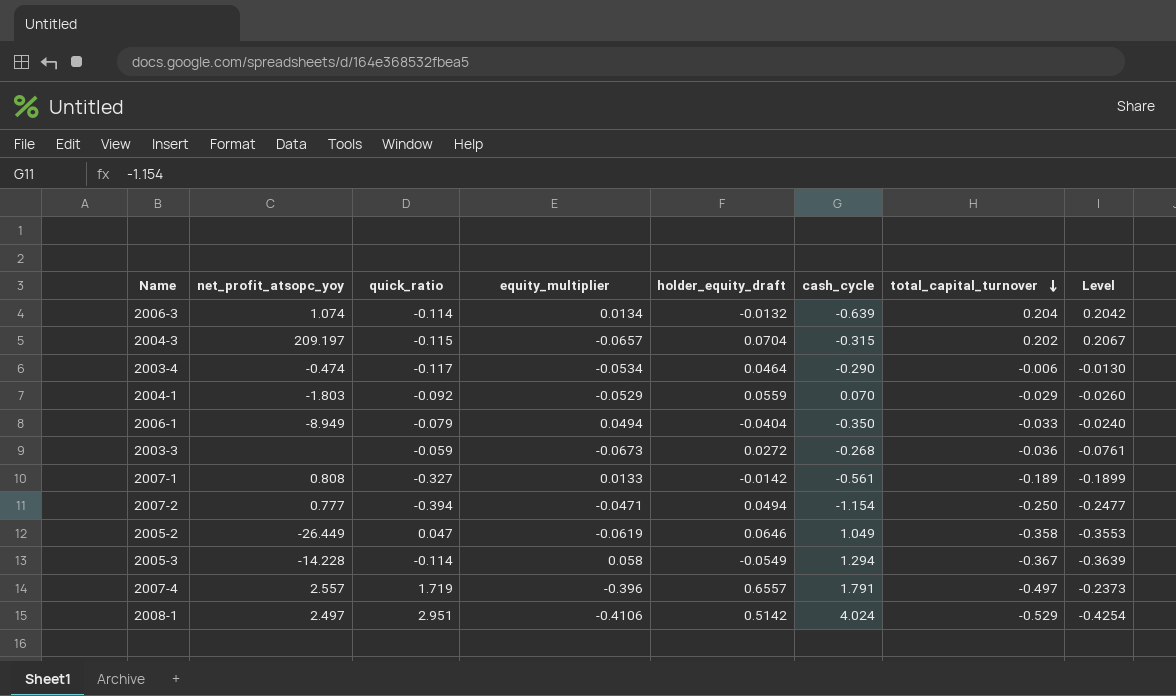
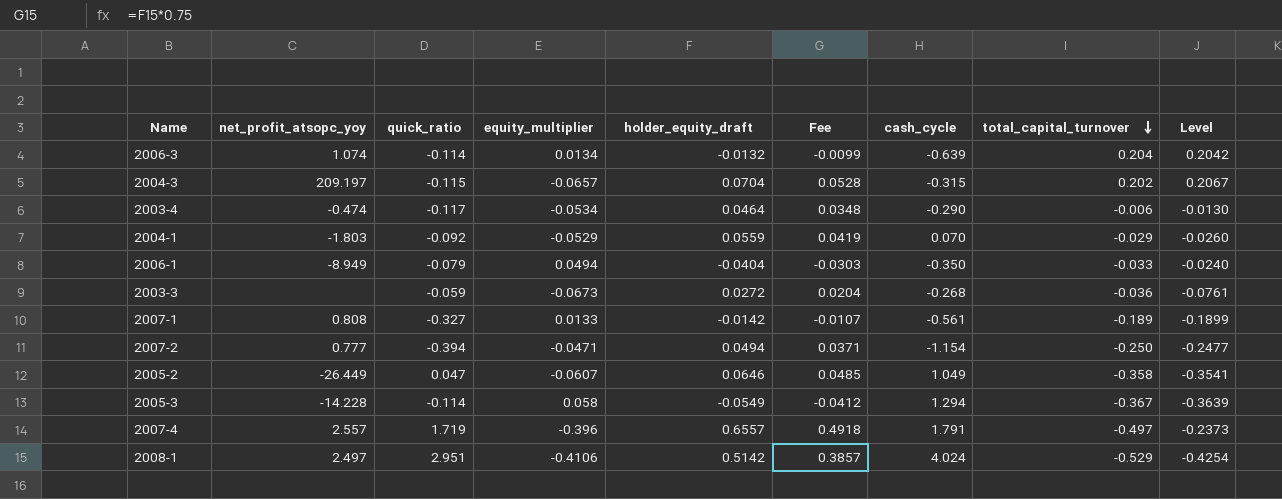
column Fee | formula: none -> [holder_equity_draft] * 0.75
2005-2 | equity_multiplier: -0.0619 -> -0.0607
2005-2 | Level: -0.3553 -> -0.3541

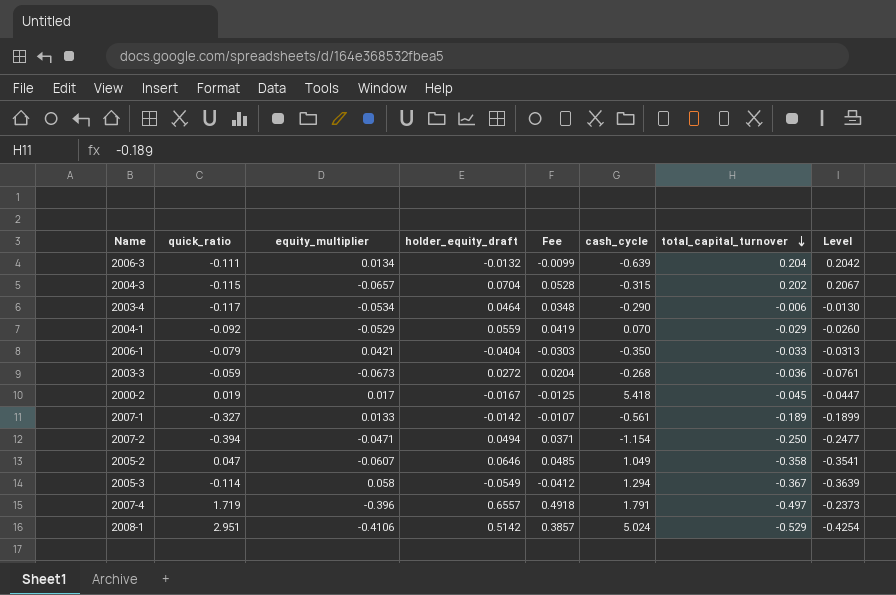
column net_profit_atsopc_yoy | position: 2 -> none
2006-3 | quick_ratio: -0.114 -> -0.111
2006-1 | equity_multiplier: 0.0494 -> 0.0421
2006-1 | Level: -0.0240 -> -0.0313
row 2000-2: none -> 0.019 | 0.017 | -0.0167 | -0.0125 | 5.418 | -0.045 | -0.0447
2008-1 | cash_cycle: 4.024 -> 5.024

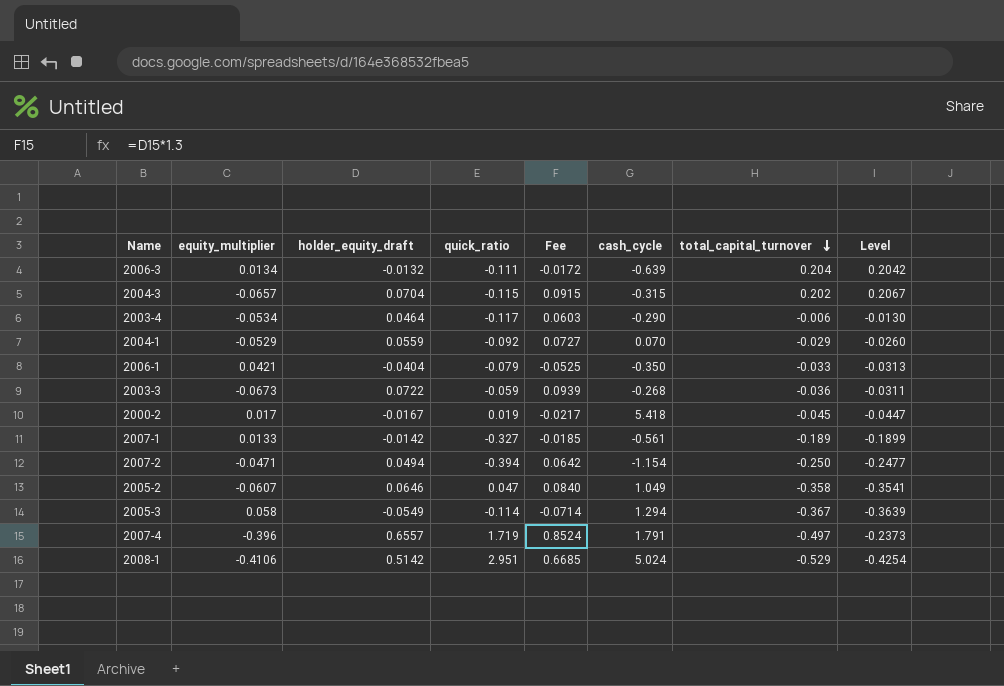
column quick_ratio | position: 2 -> 4
column Fee | formula: [holder_equity_draft] * 0.75 -> [holder_equity_draft] * 1.3
2003-3 | holder_equity_draft: 0.0272 -> 0.0722
2003-3 | Level: -0.0761 -> -0.0311

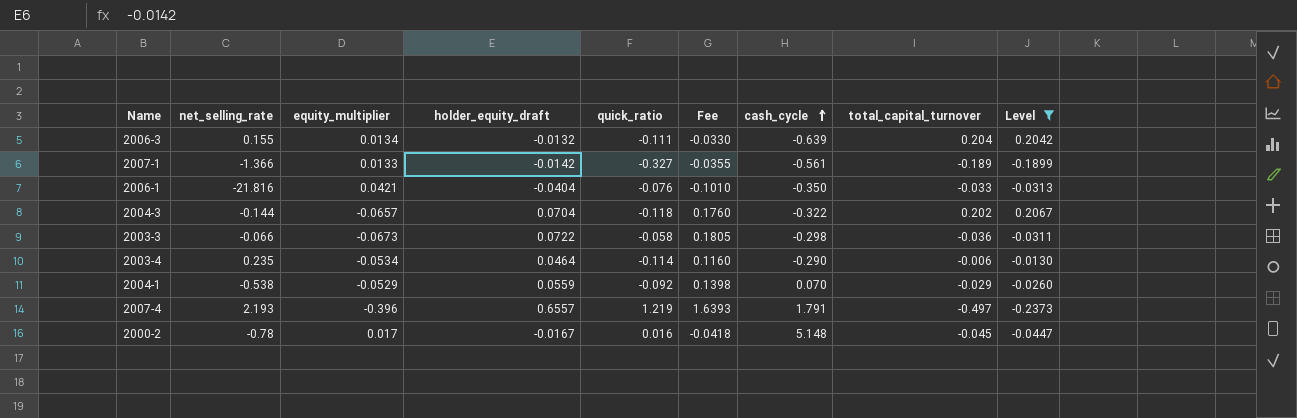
filter: none -> Level >= -0.2373
row order: total_capital_turnover descending -> cash_cycle ascending
column net_selling_rate | position: none -> 2
column Fee | formula: [holder_equity_draft] * 1.3 -> [holder_equity_draft] * 2.5
2006-1 | quick_ratio: -0.079 -> -0.076
2004-3 | quick_ratio: -0.115 -> -0.118
2004-3 | cash_cycle: -0.315 -> -0.322
2003-3 | quick_ratio: -0.059 -> -0.058
2003-3 | cash_cycle: -0.268 -> -0.298
2003-4 | quick_ratio: -0.117 -> -0.114
2007-4 | quick_ratio: 1.719 -> 1.219
2000-2 | quick_ratio: 0.019 -> 0.016
2000-2 | cash_cycle: 5.418 -> 5.148

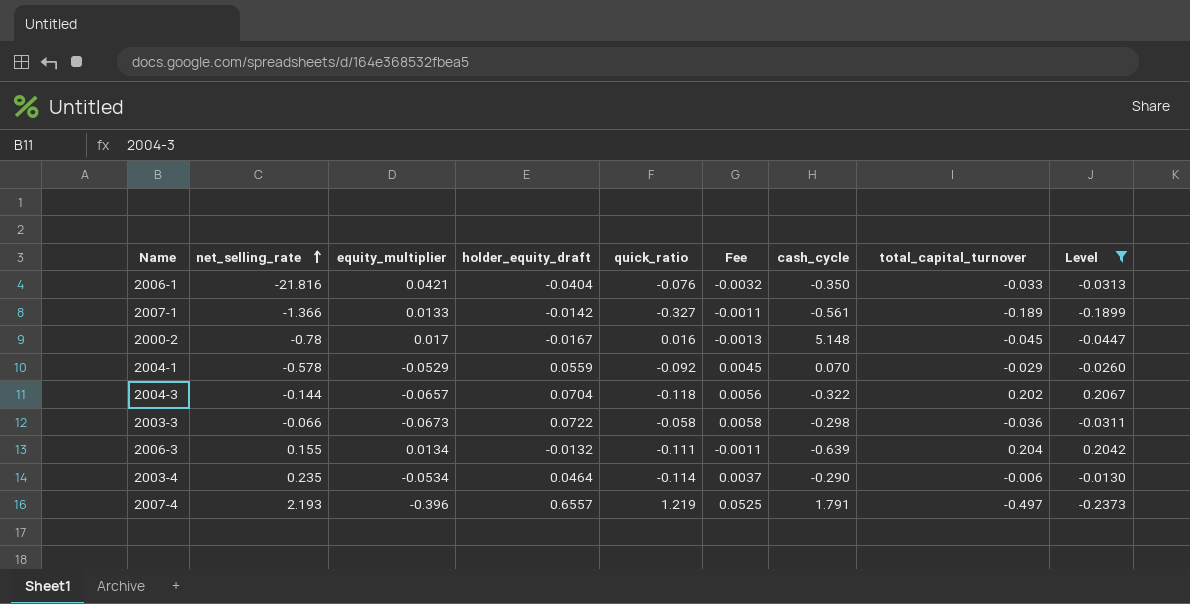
row order: cash_cycle ascending -> net_selling_rate ascending
column Fee | formula: [holder_equity_draft] * 2.5 -> [holder_equity_draft] * 0.08
2004-1 | net_selling_rate: -0.538 -> -0.578

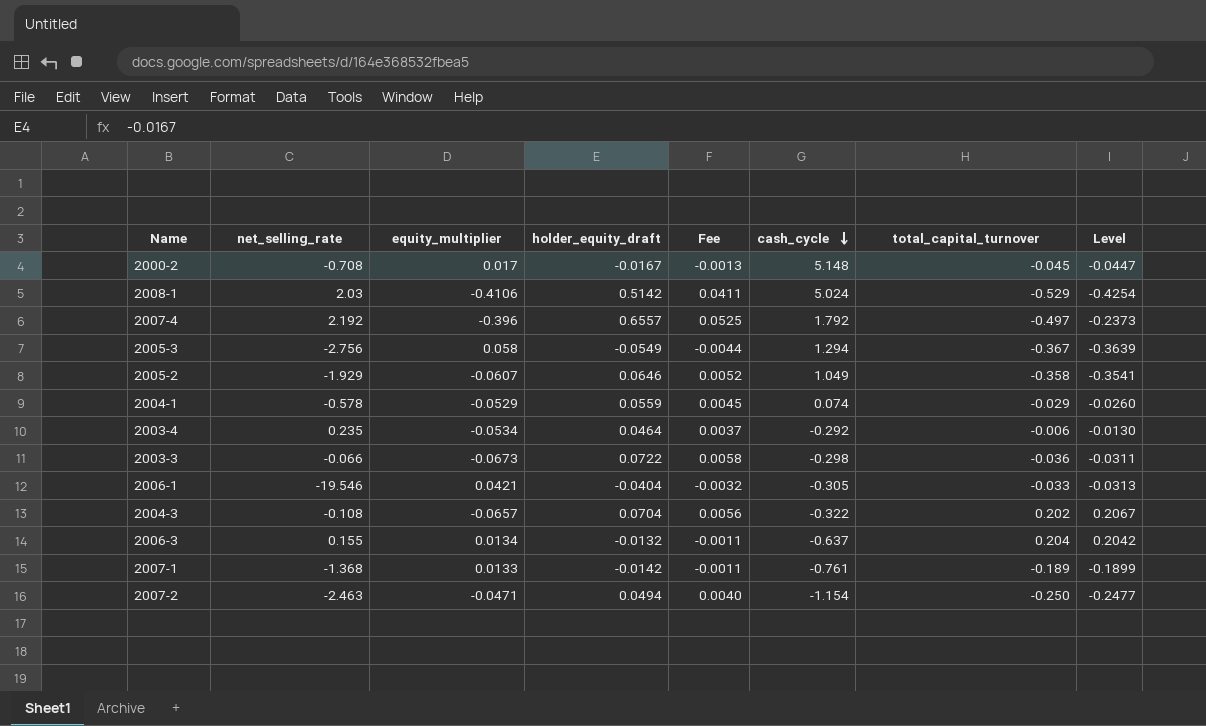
filter: Level >= -0.2373 -> none
row order: net_selling_rate ascending -> cash_cycle descending
column quick_ratio | position: 5 -> none
2000-2 | net_selling_rate: -0.78 -> -0.708
2007-4 | net_selling_rate: 2.193 -> 2.192
2007-4 | cash_cycle: 1.791 -> 1.792
2004-1 | cash_cycle: 0.070 -> 0.074
2003-4 | cash_cycle: -0.290 -> -0.292
2006-1 | net_selling_rate: -21.816 -> -19.546
2006-1 | cash_cycle: -0.350 -> -0.305
2004-3 | net_selling_rate: -0.144 -> -0.108
2006-3 | cash_cycle: -0.639 -> -0.637
2007-1 | net_selling_rate: -1.366 -> -1.368
2007-1 | cash_cycle: -0.561 -> -0.761

